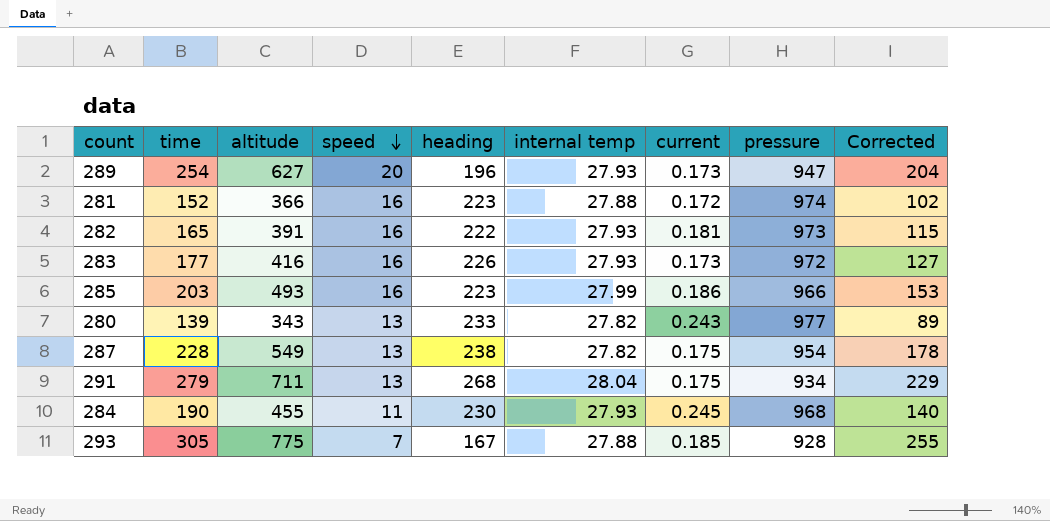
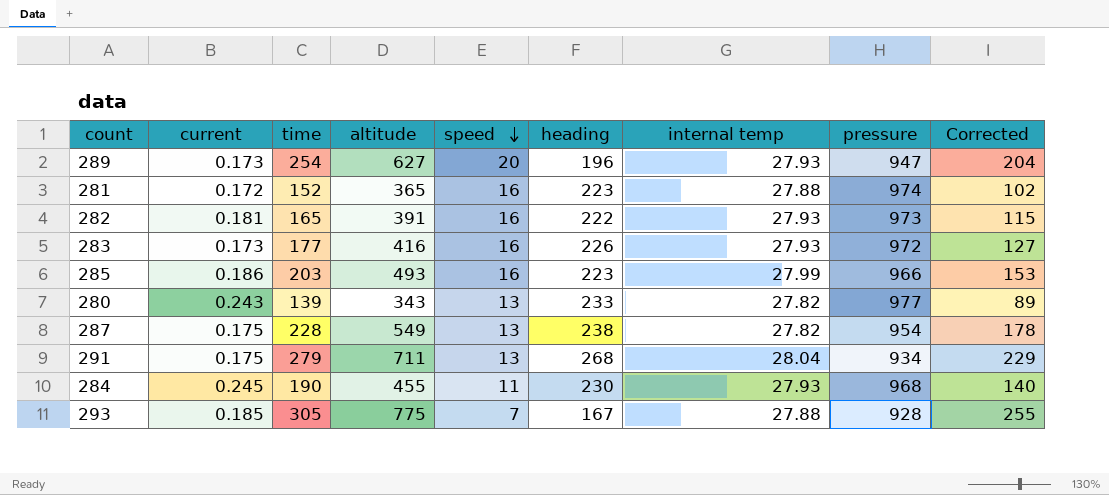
column current | position: 7 -> 2
281 | altitude: 366 -> 365

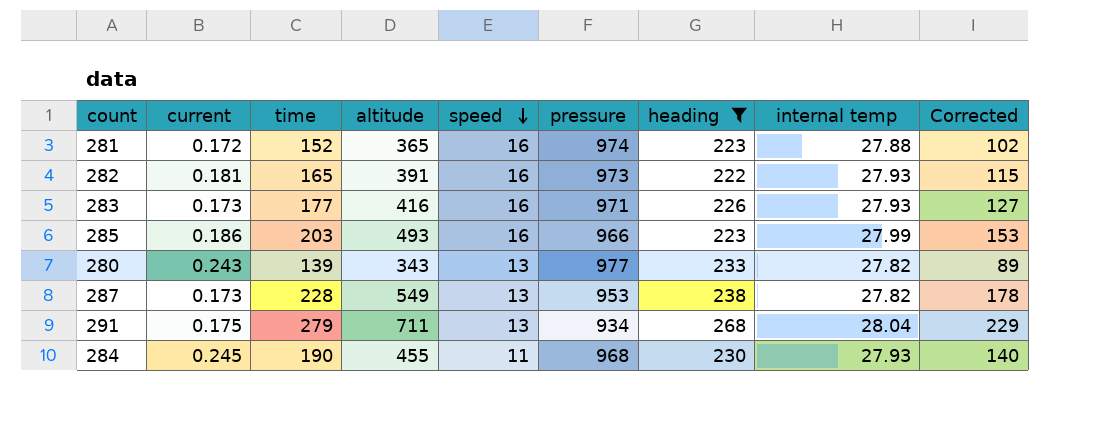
filter: none -> heading >= 222
column pressure | position: 8 -> 6
283 | pressure: 972 -> 971
287 | current: 0.175 -> 0.173
287 | pressure: 954 -> 953

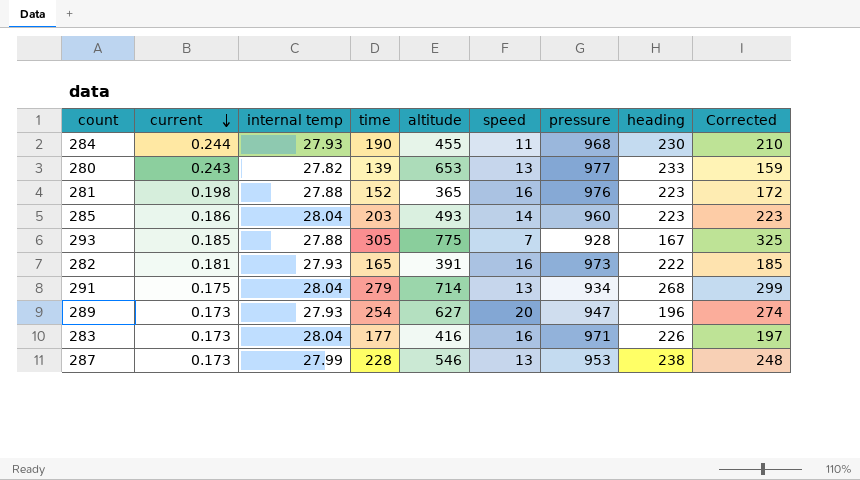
filter: heading >= 222 -> none
row order: speed descending -> current descending
column internal temp | position: 8 -> 3
column Corrected | formula: [time] - 50 -> [time] + 20
284 | current: 0.245 -> 0.244
280 | altitude: 343 -> 653
281 | current: 0.172 -> 0.198
281 | pressure: 974 -> 976
285 | internal temp: 27.99 -> 28.04
285 | speed: 16 -> 14
285 | pressure: 966 -> 960
291 | altitude: 711 -> 714
283 | internal temp: 27.93 -> 28.04
287 | internal temp: 27.82 -> 27.99
287 | altitude: 549 -> 546

